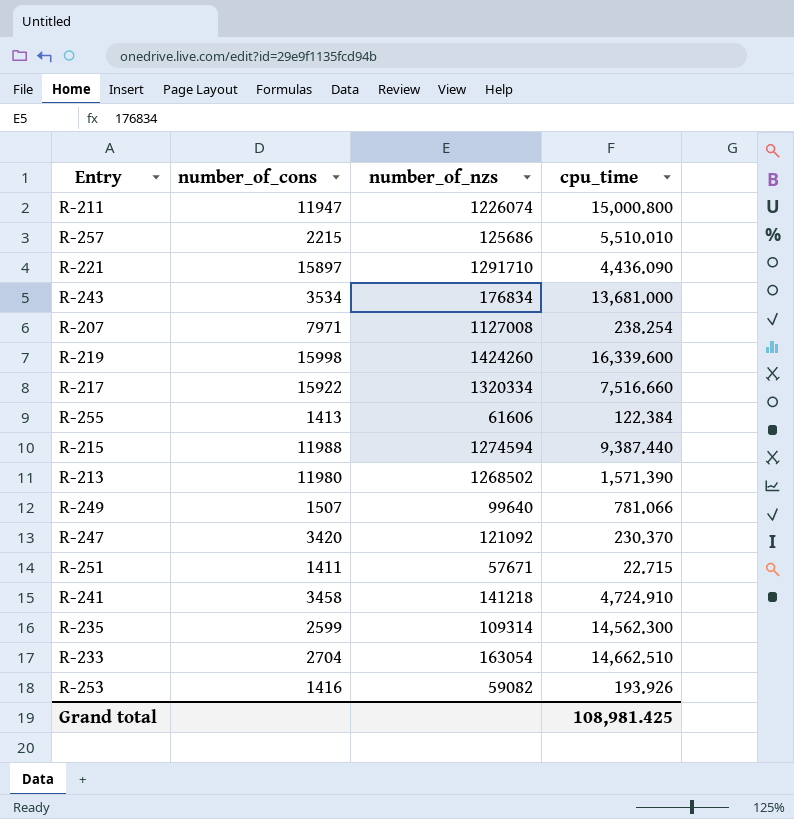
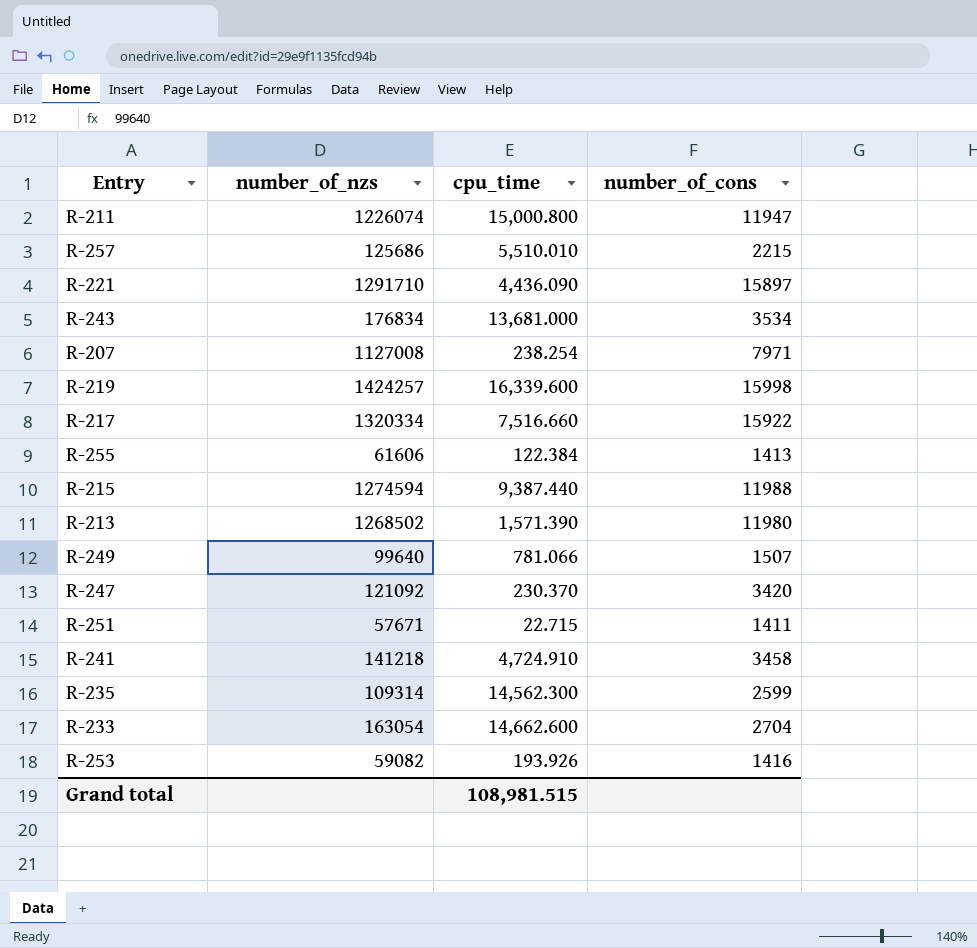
column number_of_cons | position: 2 -> 4
R-219 | number_of_nzs: 1424260 -> 1424257
R-233 | cpu_time: 14,662.510 -> 14,662.600
Grand total | cpu_time: 108,981.425 -> 108,981.515

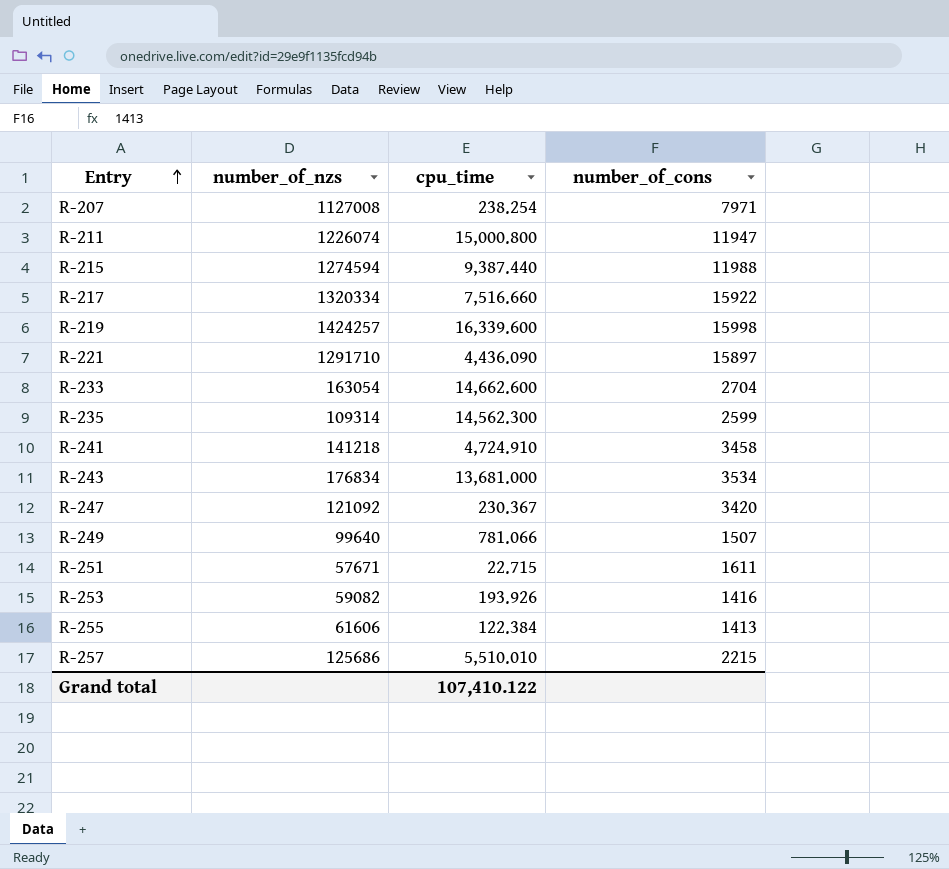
row order: none -> Entry ascending
row R-213: 1268502 | 1,571.390 | 11980 -> none
R-247 | cpu_time: 230.370 -> 230.367
R-251 | number_of_cons: 1411 -> 1611
Grand total | cpu_time: 108,981.515 -> 107,410.122

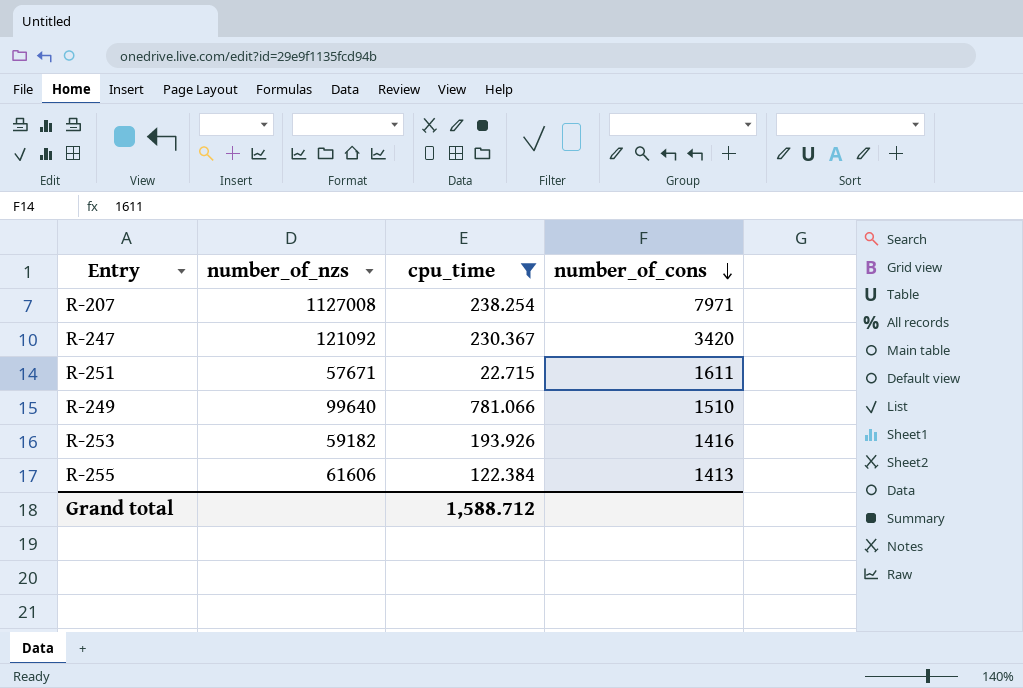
filter: none -> cpu_time <= 781.066
row order: Entry ascending -> number_of_cons descending
R-249 | number_of_cons: 1507 -> 1510
R-253 | number_of_nzs: 59082 -> 59182
Grand total | cpu_time: 107,410.122 -> 1,588.712

